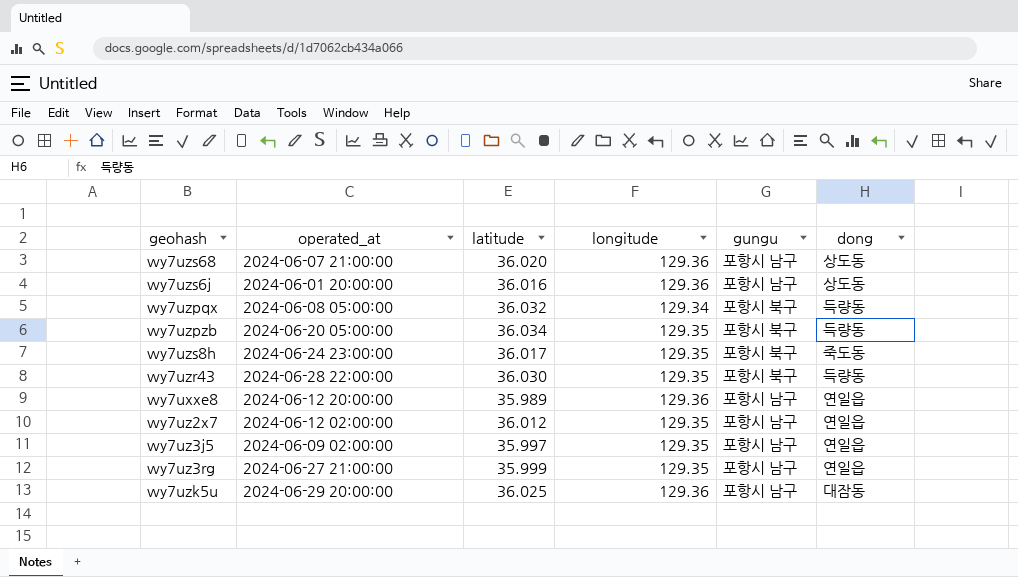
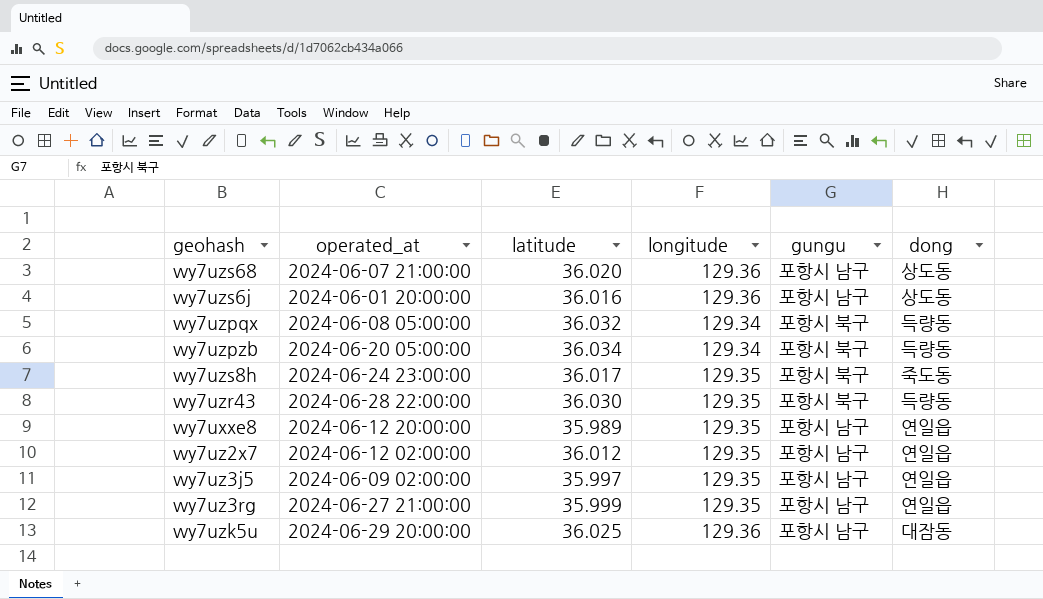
wy7uzpzb | longitude: 129.35 -> 129.34
wy7uxxe8 | longitude: 129.36 -> 129.35

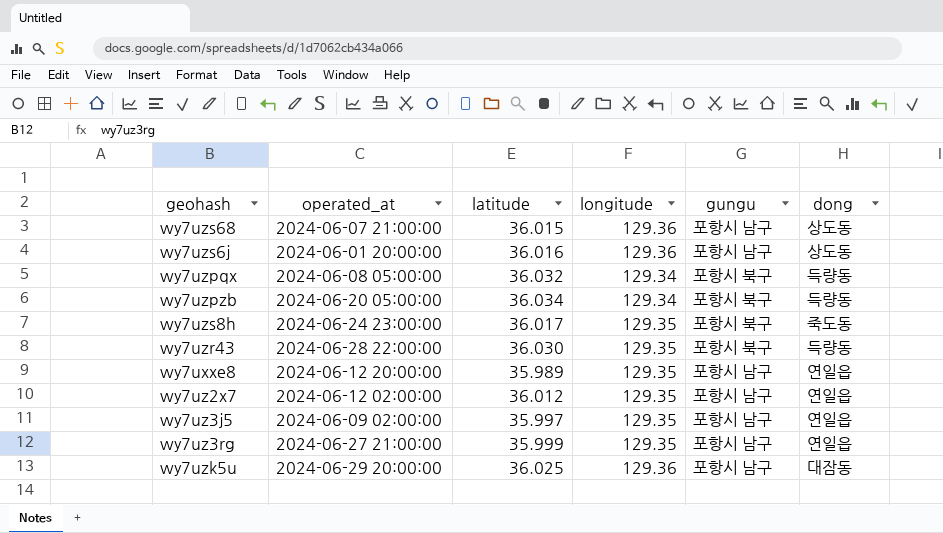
wy7uzs68 | latitude: 36.020 -> 36.015

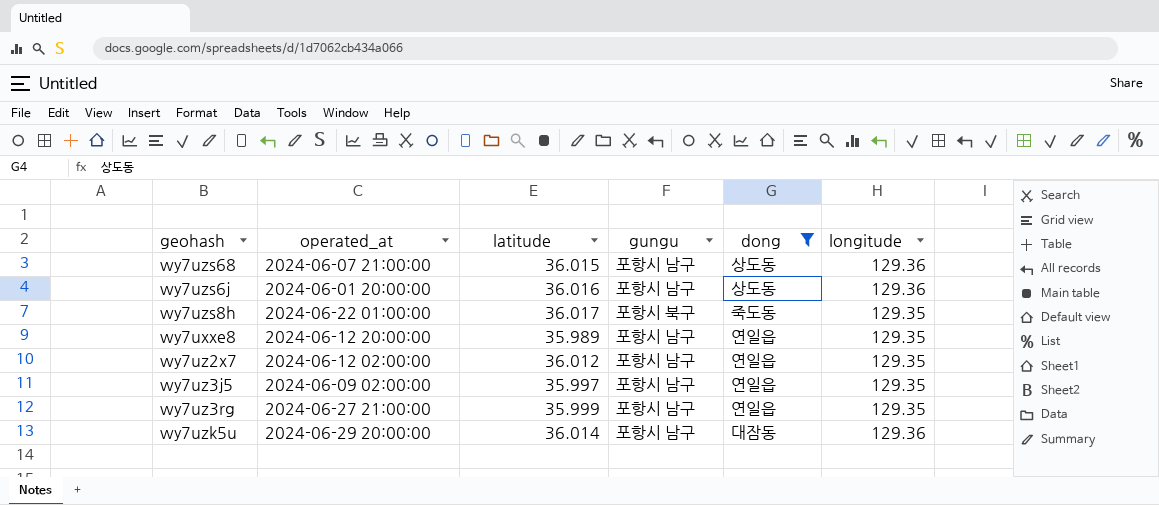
filter: none -> dong != 득량동
column longitude | position: 4 -> 6
wy7uzs8h | operated_at: 2024-06-24 23:00:00 -> 2024-06-22 01:00:00
wy7uzk5u | latitude: 36.025 -> 36.014

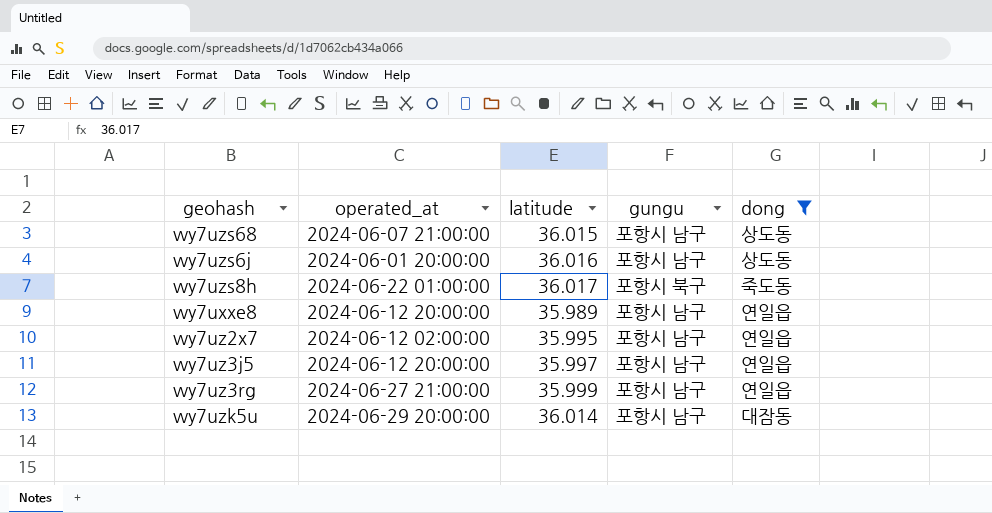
column longitude | position: 6 -> none
wy7uz2x7 | latitude: 36.012 -> 35.995
wy7uz3j5 | operated_at: 2024-06-09 02:00:00 -> 2024-06-12 20:00:00

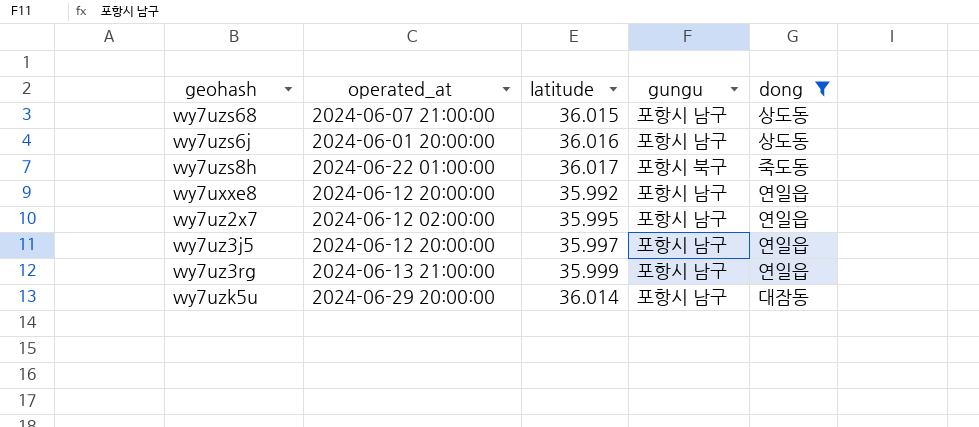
wy7uxxe8 | latitude: 35.989 -> 35.992
wy7uz3rg | operated_at: 2024-06-27 21:00:00 -> 2024-06-13 21:00:00

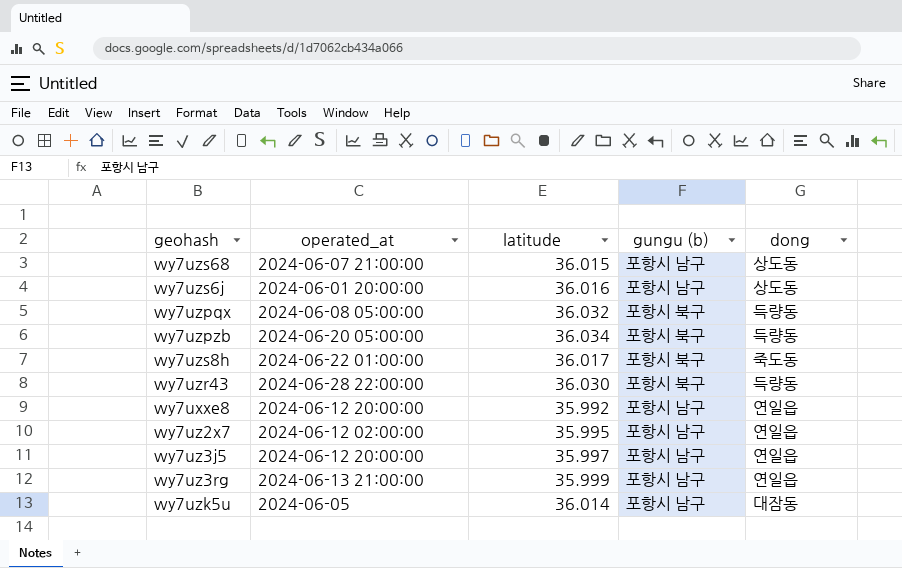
filter: dong != 득량동 -> none
column name: gungu -> gungu (b)
wy7uzk5u | operated_at: 2024-06-29 20:00:00 -> 2024-06-05

